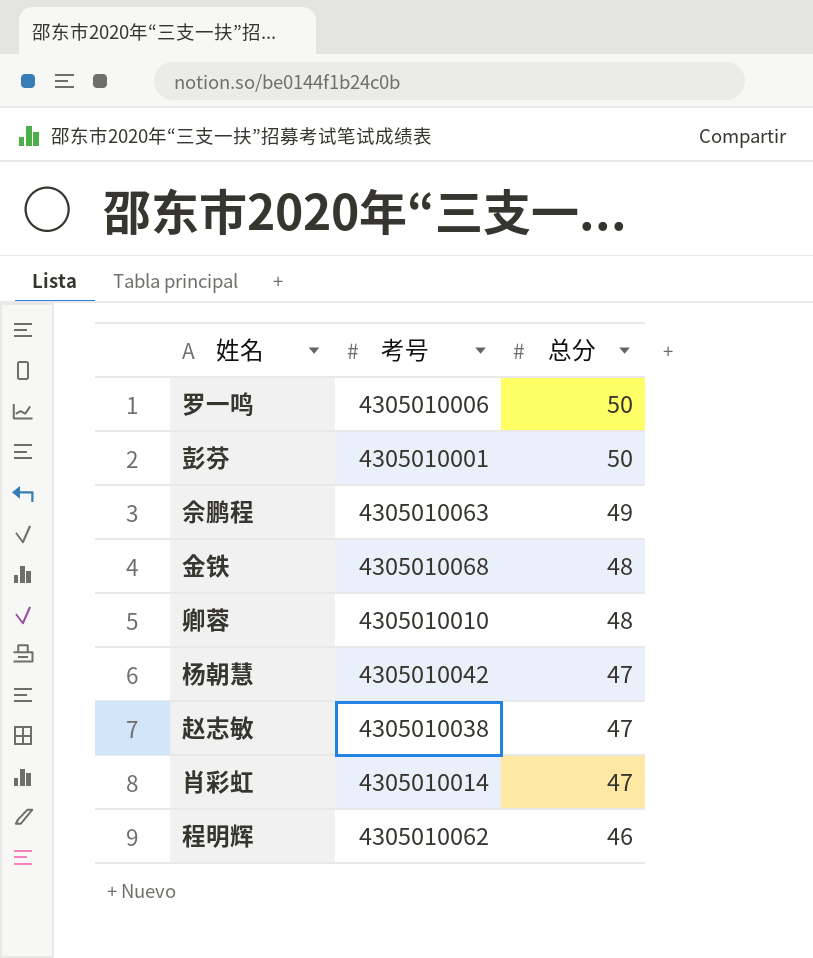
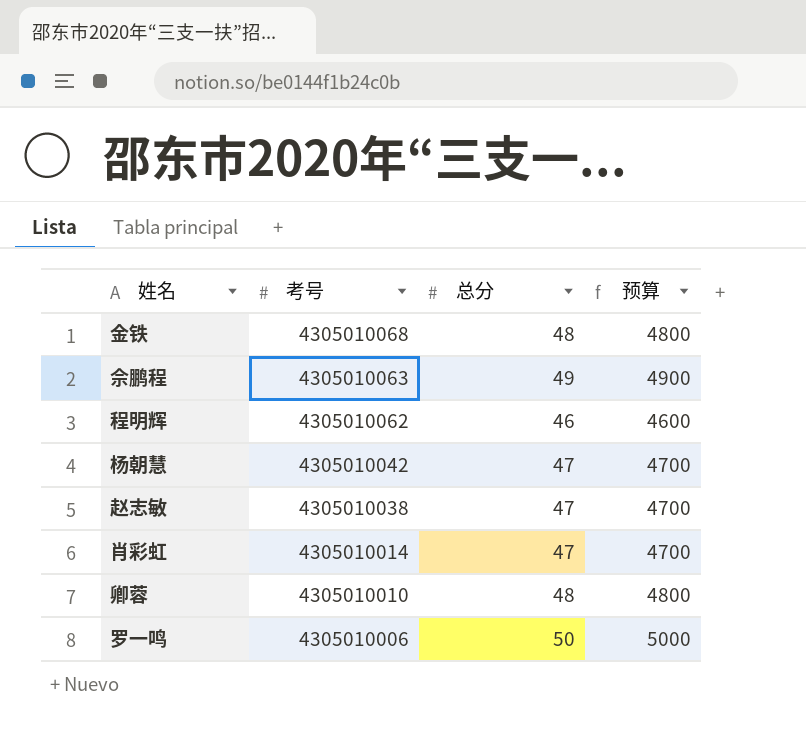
row order: 总分 descending -> 考号 descending
column 预算 | formula: none -> [总分] * 100
row 彭芬: 4305010001 | 50 -> none

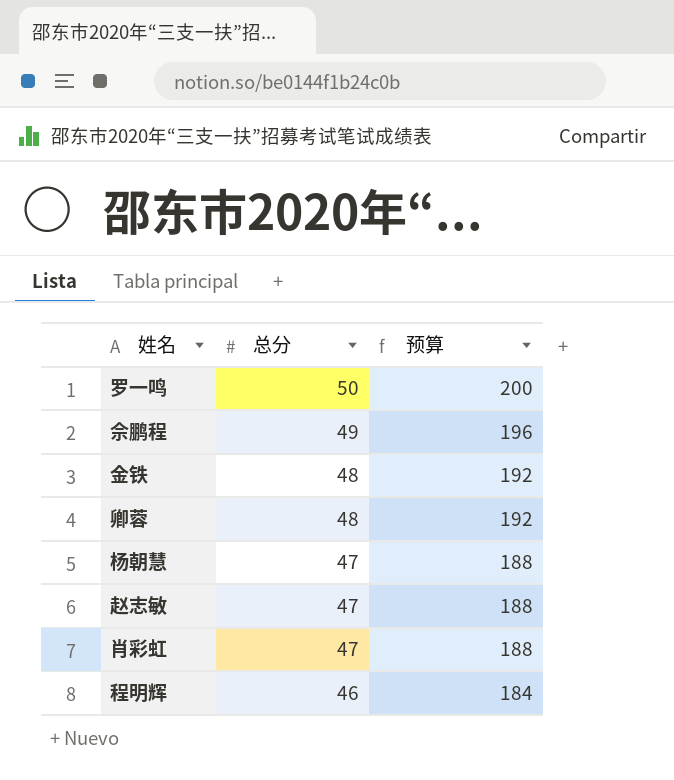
row order: 考号 descending -> 总分 descending
column 考号 | position: 2 -> none
column 预算 | formula: [总分] * 100 -> [总分] * 4

